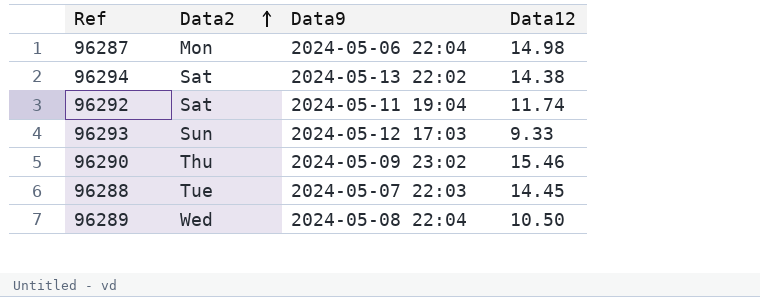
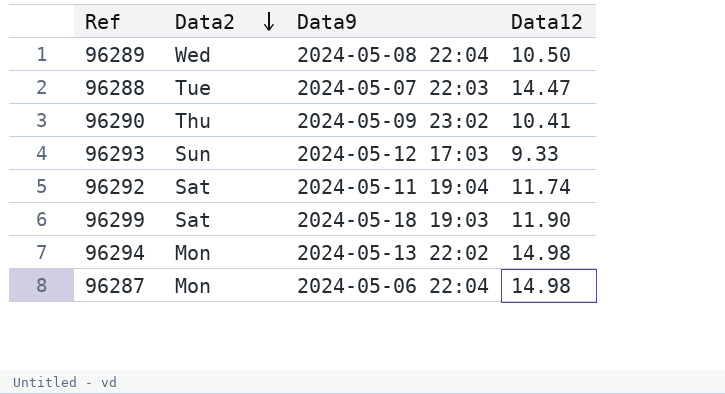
row order: Data2 ascending -> Data2 descending
96288 | Data12: 14.45 -> 14.47
96290 | Data12: 15.46 -> 10.41
row 96299: none -> Sat | 2024-05-18 19:03 | 11.90
96294 | Data2: Sat -> Mon
96294 | Data12: 14.38 -> 14.98

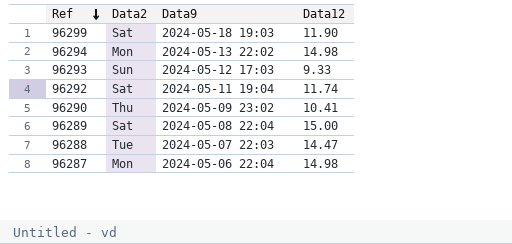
row order: Data2 descending -> Ref descending
96289 | Data2: Wed -> Sat
96289 | Data12: 10.50 -> 15.00

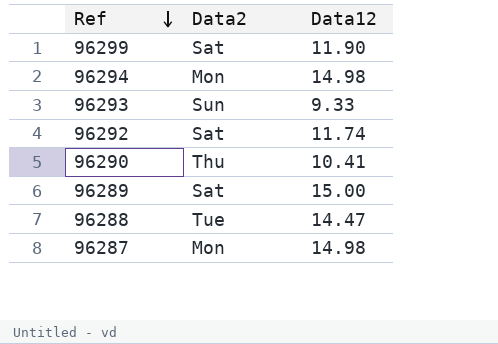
column Data9 | position: 3 -> none

